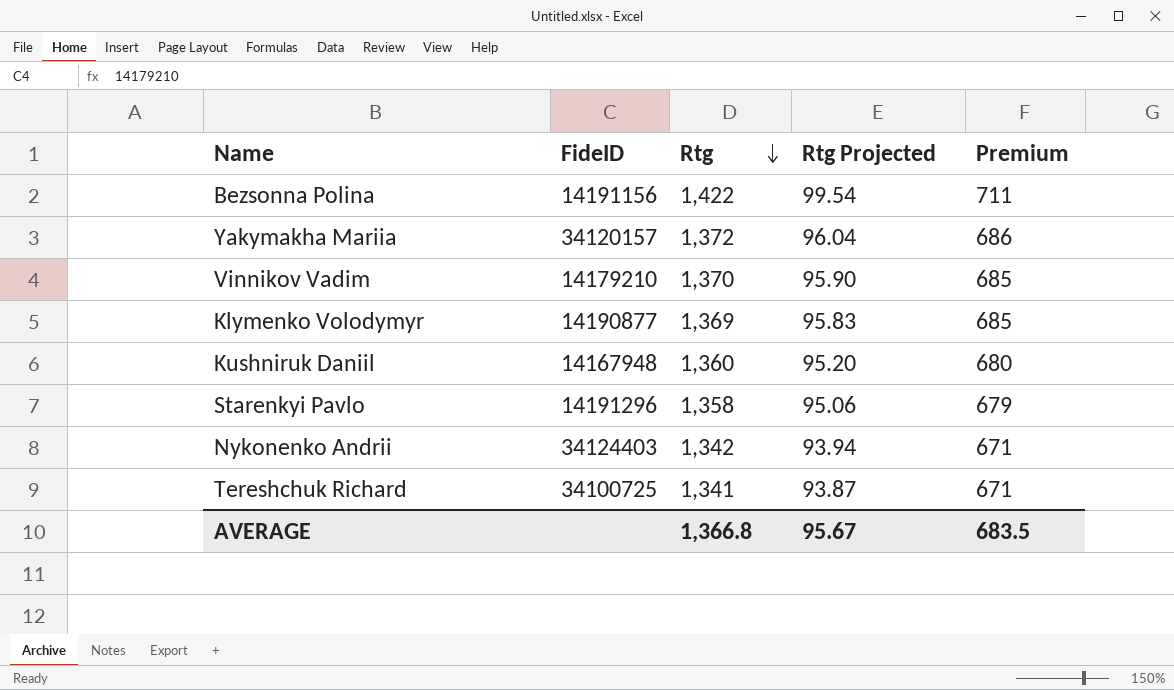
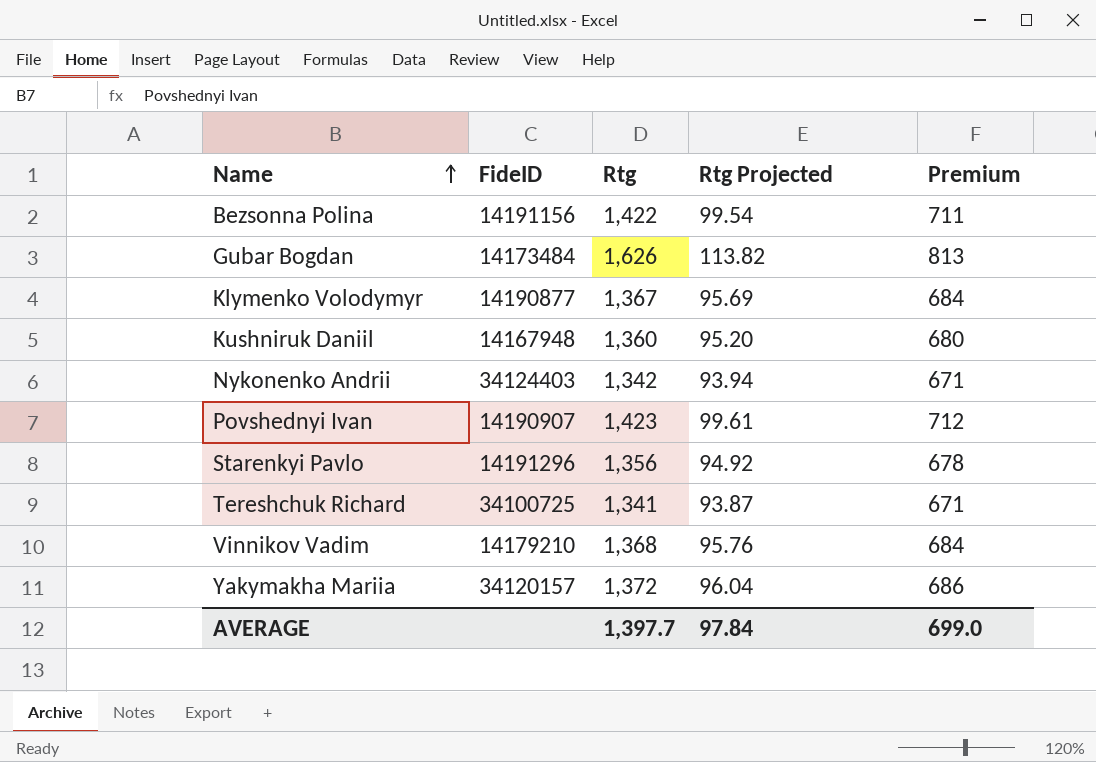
row order: Rtg descending -> Name ascending
row Gubar Bogdan: none -> 14173484 | 1,626 | 113.82 | 813
Klymenko Volodymyr | Rtg: 1,369 -> 1,367
Klymenko Volodymyr | Rtg Projected: 95.83 -> 95.69
Klymenko Volodymyr | Premium: 685 -> 684
row Povshednyi Ivan: none -> 14190907 | 1,423 | 99.61 | 712
Starenkyi Pavlo | Rtg: 1,358 -> 1,356
Starenkyi Pavlo | Rtg Projected: 95.06 -> 94.92
Starenkyi Pavlo | Premium: 679 -> 678
Vinnikov Vadim | Rtg: 1,370 -> 1,368
Vinnikov Vadim | Rtg Projected: 95.90 -> 95.76
Vinnikov Vadim | Premium: 685 -> 684
AVERAGE | Rtg: 1,366.8 -> 1,397.7
AVERAGE | Rtg Projected: 95.67 -> 97.84
AVERAGE | Premium: 683.5 -> 699.0

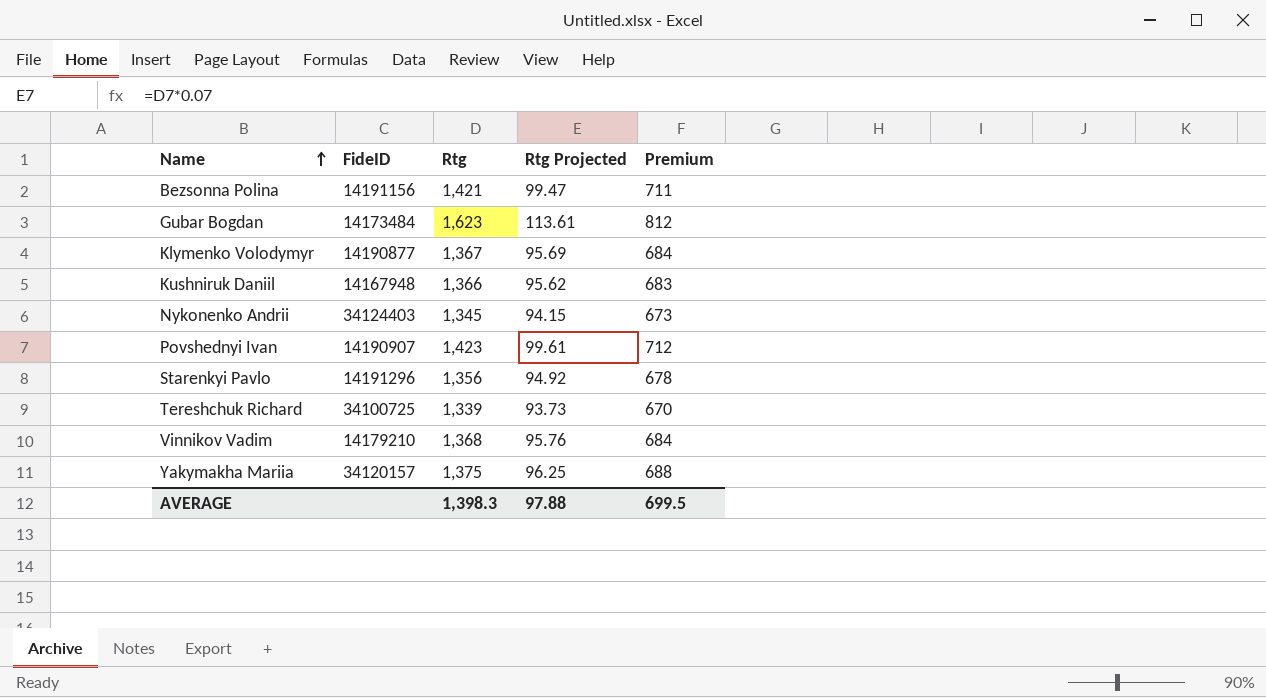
Bezsonna Polina | Rtg: 1,422 -> 1,421
Bezsonna Polina | Rtg Projected: 99.54 -> 99.47
Gubar Bogdan | Rtg: 1,626 -> 1,623
Gubar Bogdan | Rtg Projected: 113.82 -> 113.61
Gubar Bogdan | Premium: 813 -> 812
Kushniruk Daniil | Rtg: 1,360 -> 1,366
Kushniruk Daniil | Rtg Projected: 95.20 -> 95.62
Kushniruk Daniil | Premium: 680 -> 683
Nykonenko Andrii | Rtg: 1,342 -> 1,345
Nykonenko Andrii | Rtg Projected: 93.94 -> 94.15
Nykonenko Andrii | Premium: 671 -> 673
Tereshchuk Richard | Rtg: 1,341 -> 1,339
Tereshchuk Richard | Rtg Projected: 93.87 -> 93.73
Tereshchuk Richard | Premium: 671 -> 670
Yakymakha Mariia | Rtg: 1,372 -> 1,375
Yakymakha Mariia | Rtg Projected: 96.04 -> 96.25
Yakymakha Mariia | Premium: 686 -> 688
AVERAGE | Rtg: 1,397.7 -> 1,398.3
AVERAGE | Rtg Projected: 97.84 -> 97.88
AVERAGE | Premium: 699.0 -> 699.5

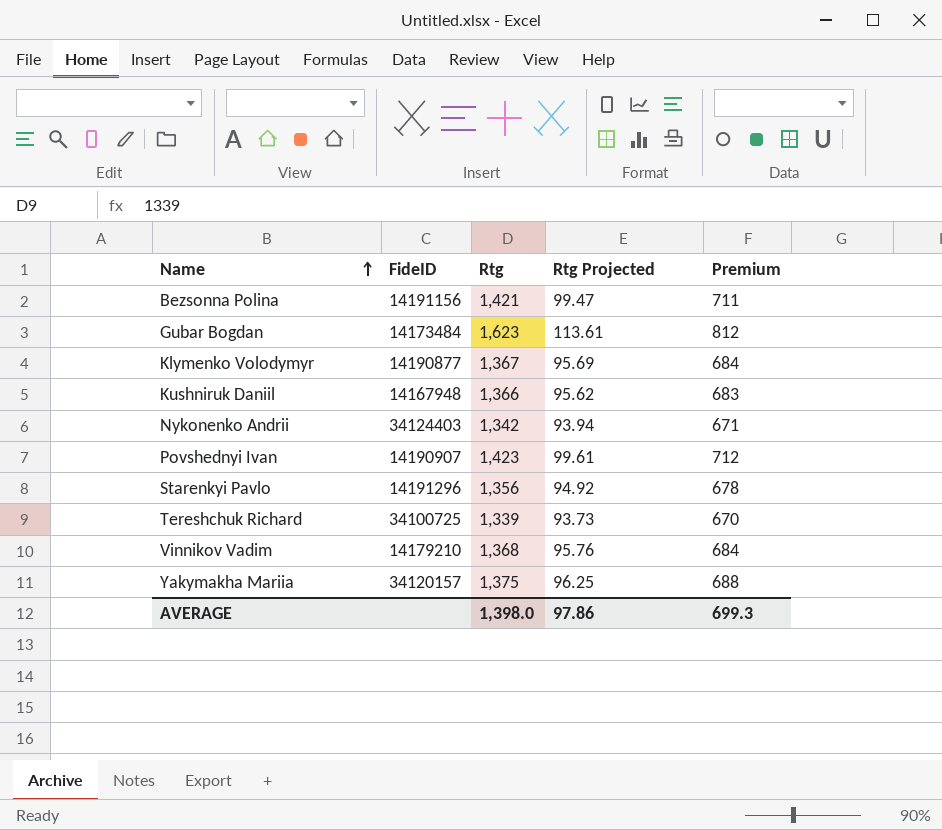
Nykonenko Andrii | Rtg: 1,345 -> 1,342
Nykonenko Andrii | Rtg Projected: 94.15 -> 93.94
Nykonenko Andrii | Premium: 673 -> 671
AVERAGE | Rtg: 1,398.3 -> 1,398.0
AVERAGE | Rtg Projected: 97.88 -> 97.86
AVERAGE | Premium: 699.5 -> 699.3

